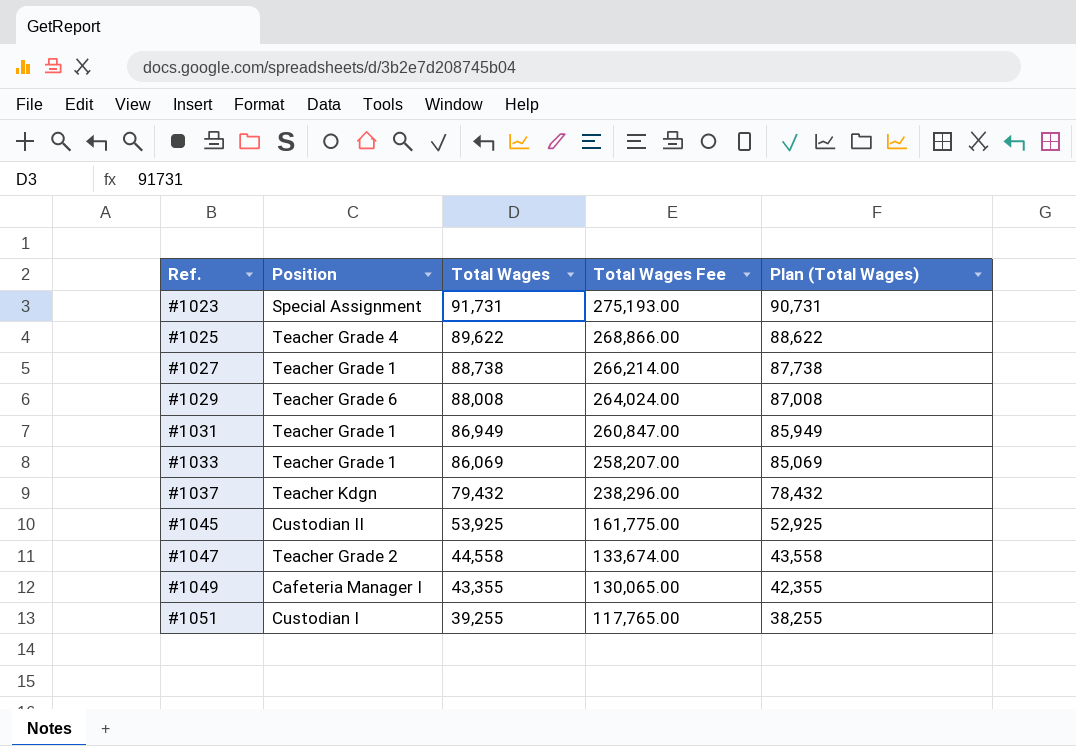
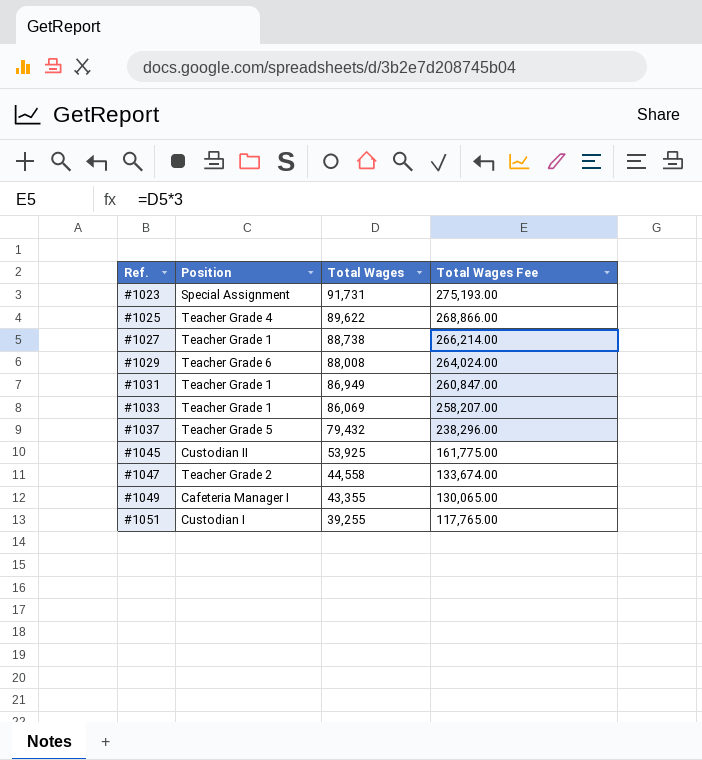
column Plan (Total Wages) | formula: [Total Wages] - 1000 -> none
#1037 | Position: Teacher Kdgn -> Teacher Grade 5

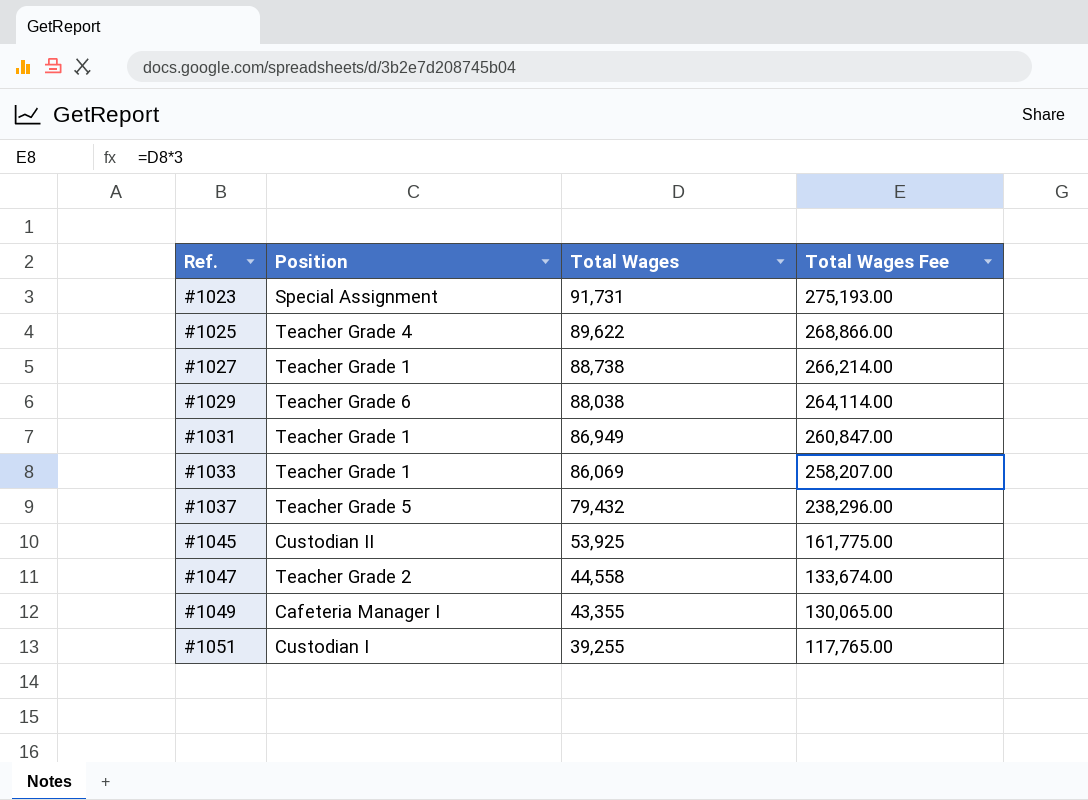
#1029 | Total Wages: 88,008 -> 88,038
#1029 | Total Wages Fee: 264,024.00 -> 264,114.00

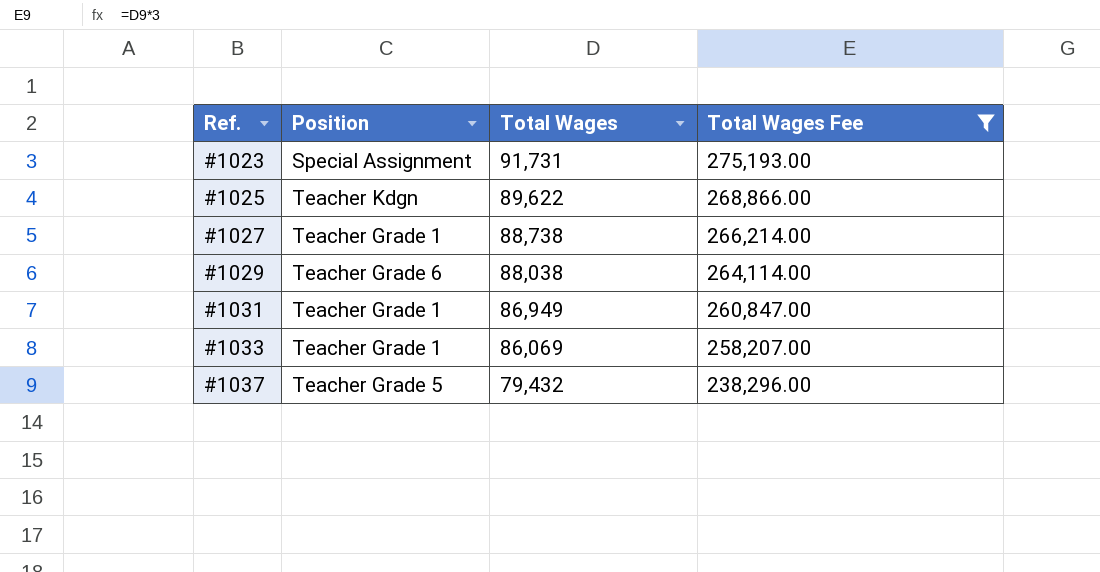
filter: none -> Total Wages Fee >= 238,296.00
#1025 | Position: Teacher Grade 4 -> Teacher Kdgn

